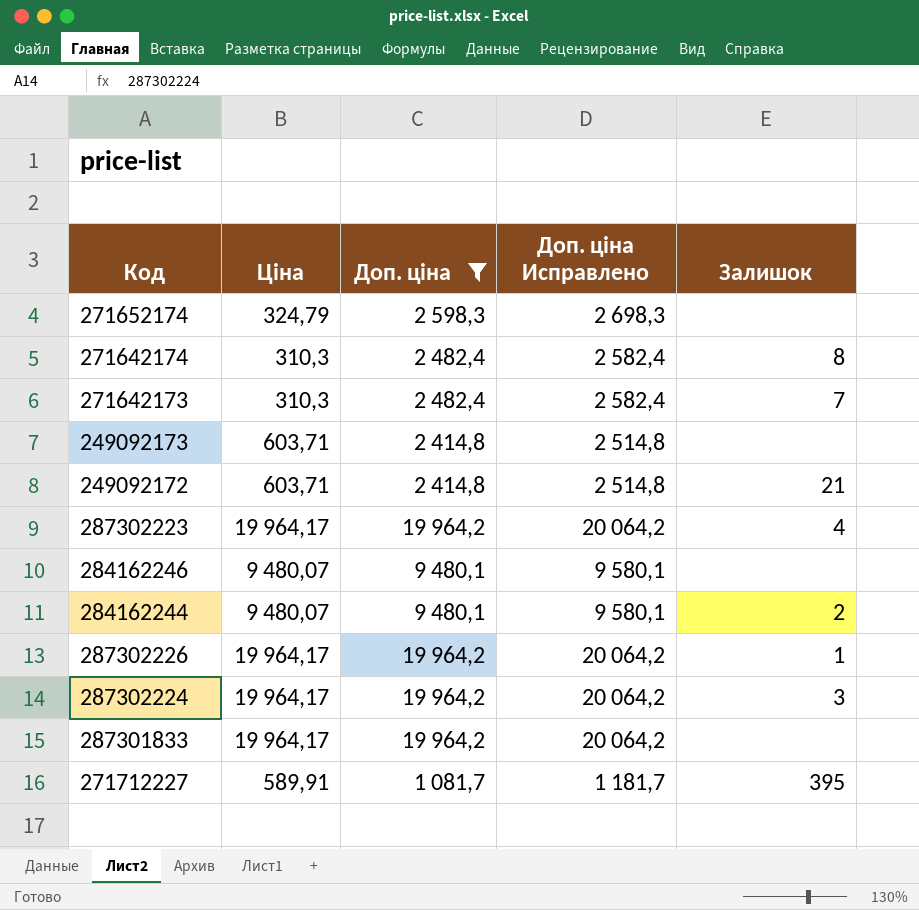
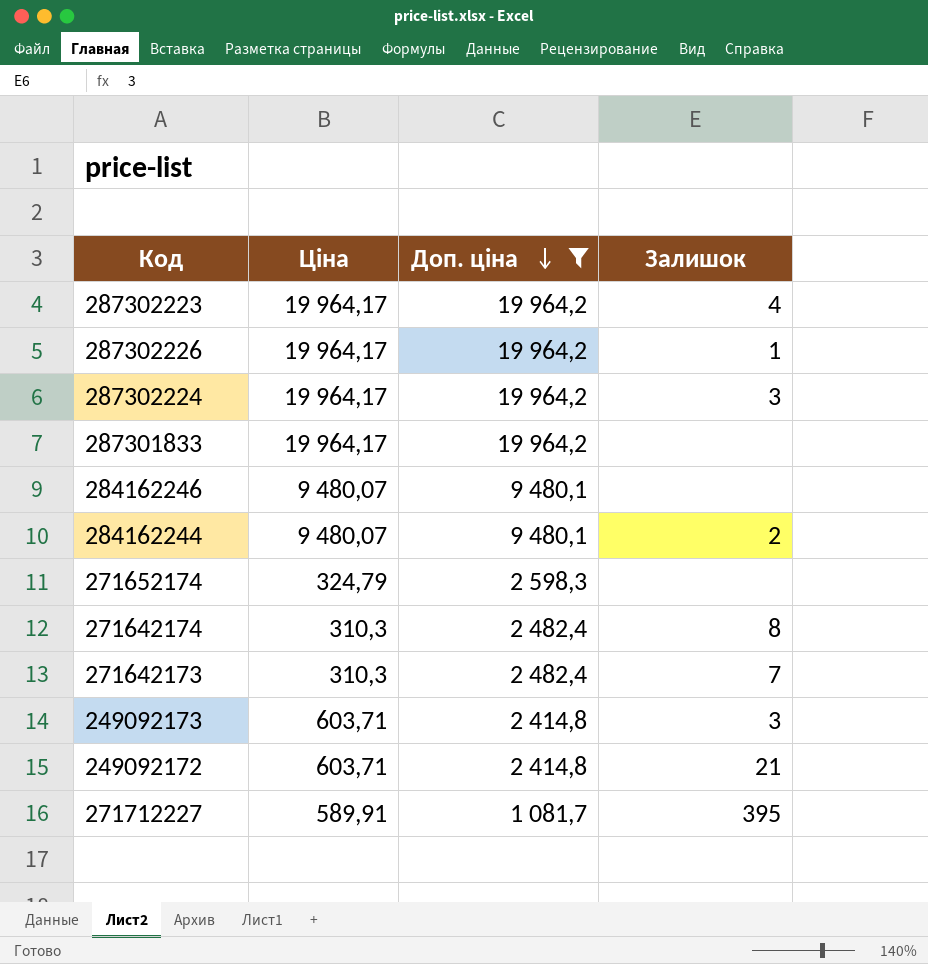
row order: none -> Доп. ціна descending
column Доп. ціна Исправлено | formula: [Доп. ціна] + 100 -> none
249092173 | Залишок: none -> 3

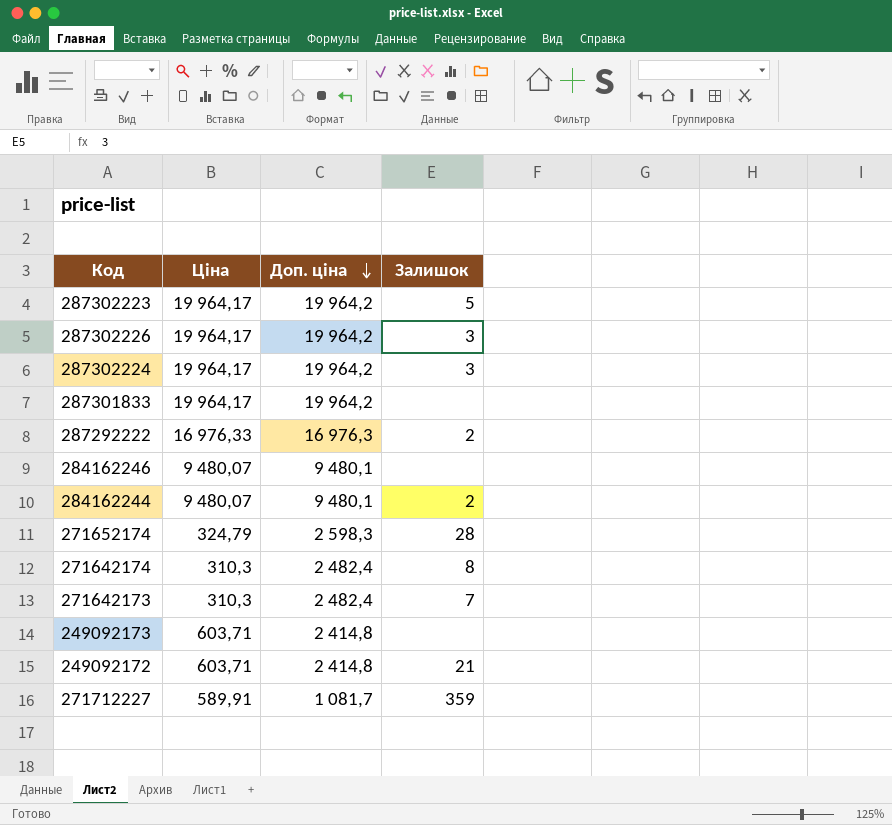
filter: Доп. ціна != 16 976,3 -> none
287302223 | Залишок: 4 -> 5
287302226 | Залишок: 1 -> 3
271652174 | Залишок: none -> 28
249092173 | Залишок: 3 -> none
271712227 | Залишок: 395 -> 359

